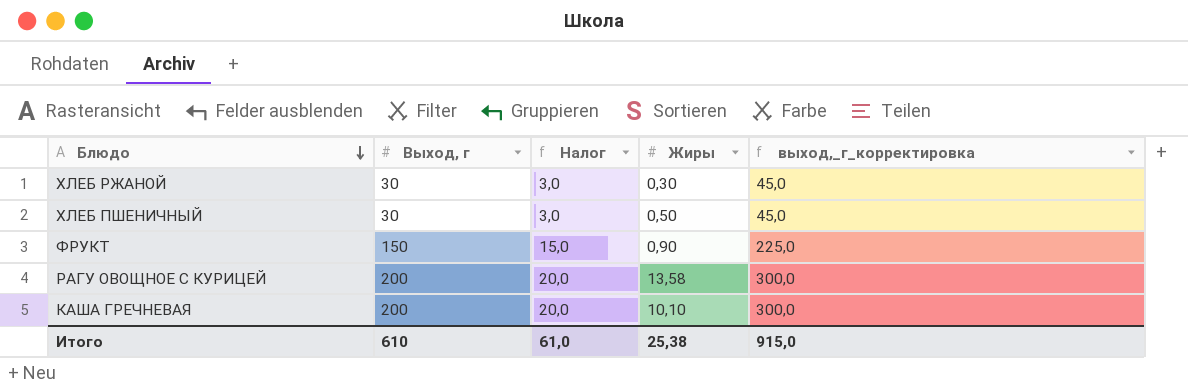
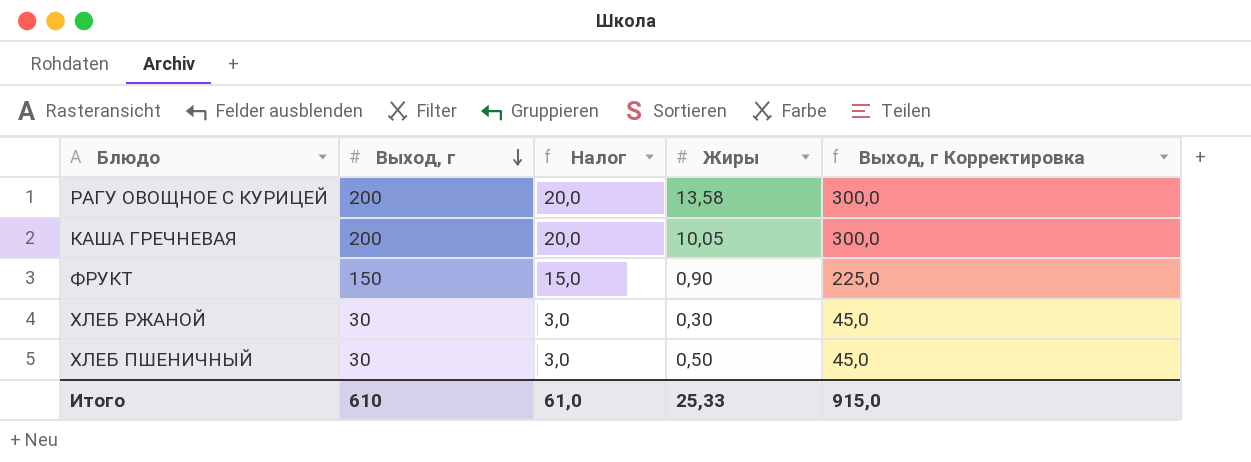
row order: Блюдо descending -> Выход, г descending
column name: выход,_г_корректировка -> Выход, г Корректировка
КАША ГРЕЧНЕВАЯ | Жиры: 10,10 -> 10,05
Итого | Жиры: 25,38 -> 25,33

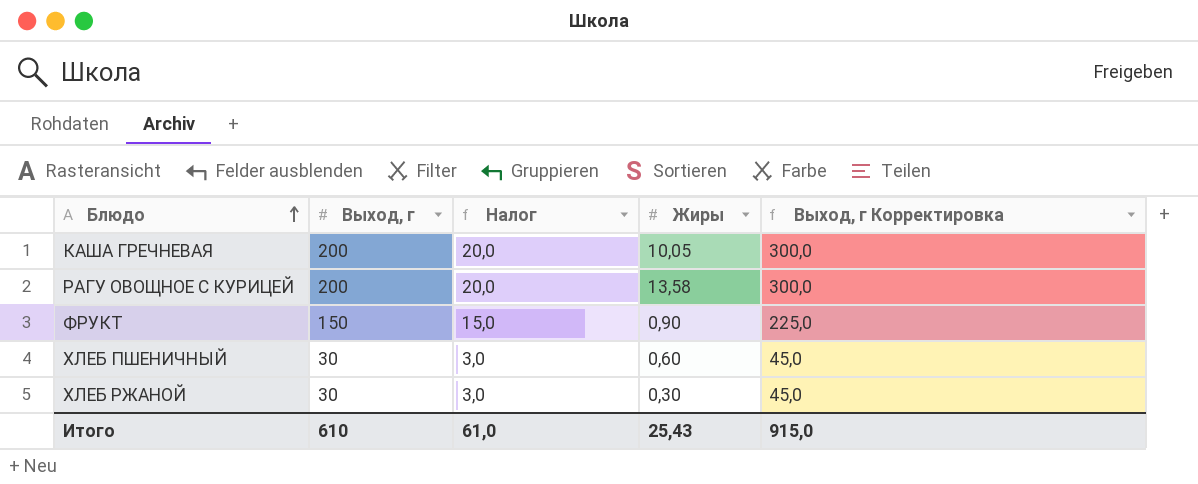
row order: Выход, г descending -> Блюдо ascending
ХЛЕБ ПШЕНИЧНЫЙ | Жиры: 0,50 -> 0,60
Итого | Жиры: 25,33 -> 25,43

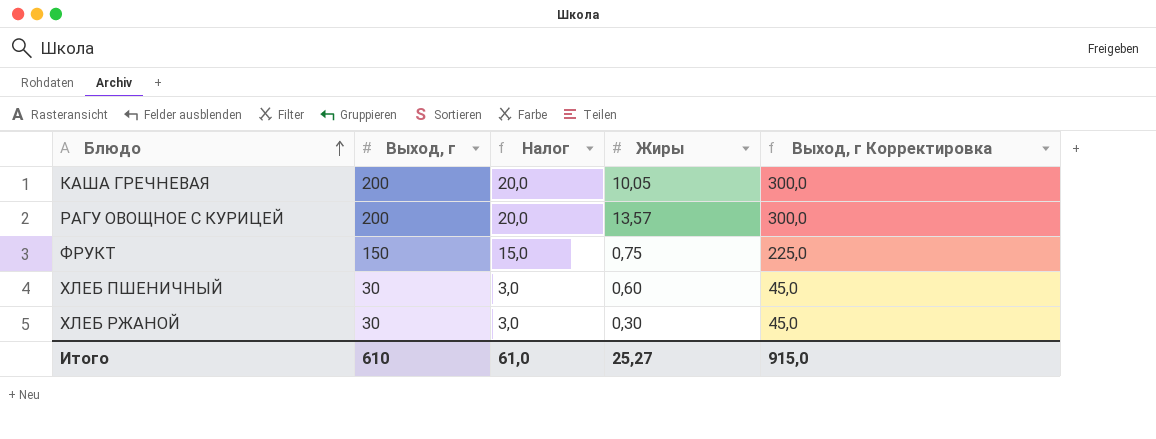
РАГУ ОВОЩНОЕ С КУРИЦЕЙ | Жиры: 13,58 -> 13,57
ФРУКТ | Жиры: 0,90 -> 0,75
Итого | Жиры: 25,43 -> 25,27

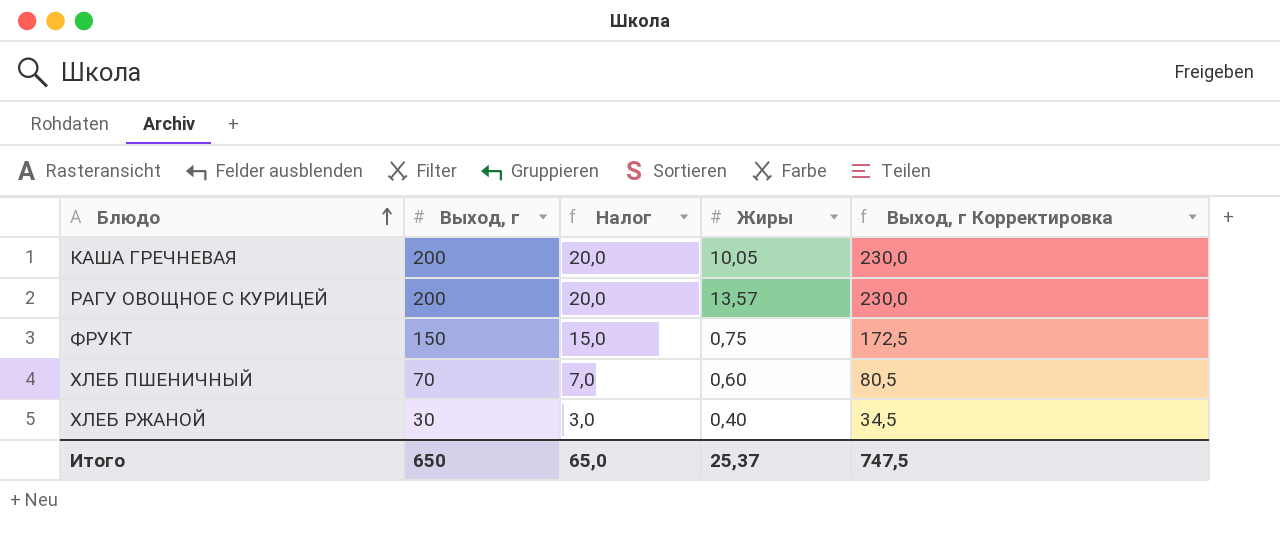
column Выход, г Корректировка | formula: [Выход, г] * 1,5 -> [Выход, г] * 1,15
ХЛЕБ ПШЕНИЧНЫЙ | Выход, г: 30 -> 70
ХЛЕБ ПШЕНИЧНЫЙ | Налог: 3,0 -> 7,0
ХЛЕБ РЖАНОЙ | Жиры: 0,30 -> 0,40
Итого | Выход, г: 610 -> 650
Итого | Налог: 61,0 -> 65,0
Итого | Жиры: 25,27 -> 25,37
Итого | Выход, г Корректировка: 915,0 -> 747,5

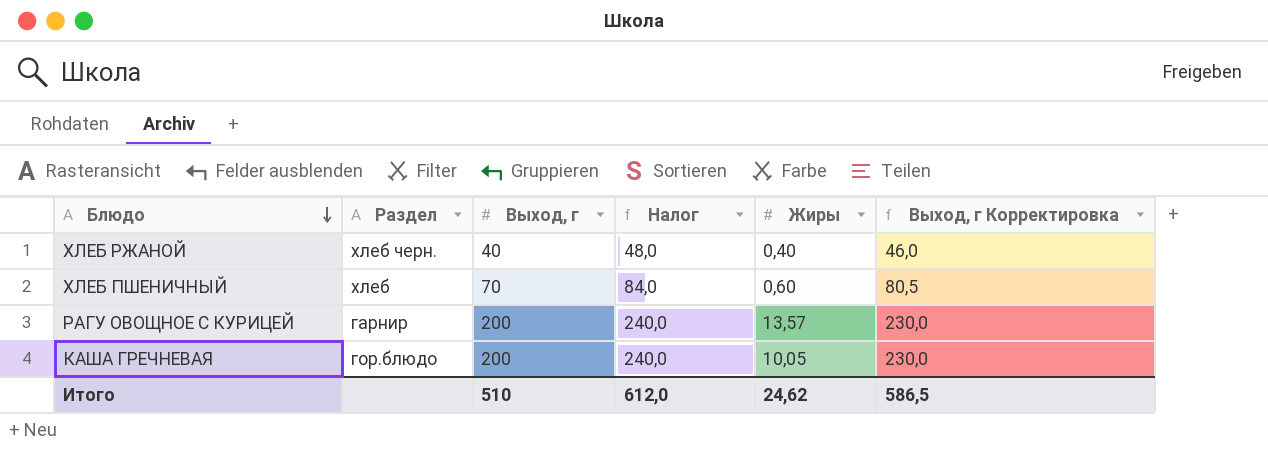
row order: Блюдо ascending -> Блюдо descending
column Раздел | position: none -> 2
column Налог | formula: [Выход, г] * 0,1 -> [Выход, г] * 1,2
row ФРУКТ: 150 | 15,0 | 0,75 | 172,5 -> none
ХЛЕБ РЖАНОЙ | Выход, г: 30 -> 40
ХЛЕБ РЖАНОЙ | Выход, г Корректировка: 34,5 -> 46,0
Итого | Выход, г: 650 -> 510
Итого | Налог: 65,0 -> 612,0
Итого | Жиры: 25,37 -> 24,62
Итого | Выход, г Корректировка: 747,5 -> 586,5

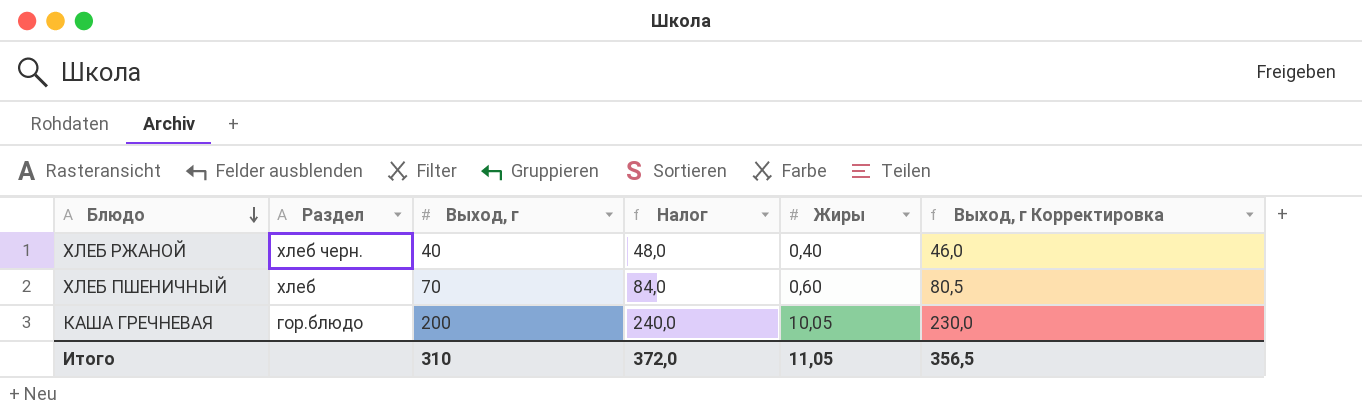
row РАГУ ОВОЩНОЕ С КУРИЦЕЙ: гарнир | 200 | 240,0 | 13,57 | 230,0 -> none
Итого | Выход, г: 510 -> 310
Итого | Налог: 612,0 -> 372,0
Итого | Жиры: 24,62 -> 11,05
Итого | Выход, г Корректировка: 586,5 -> 356,5

